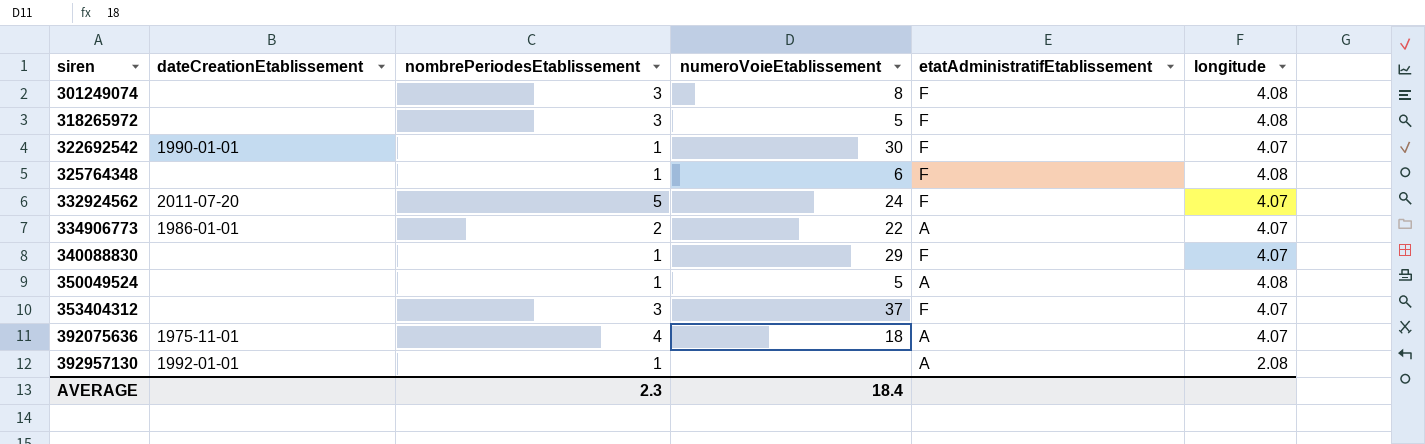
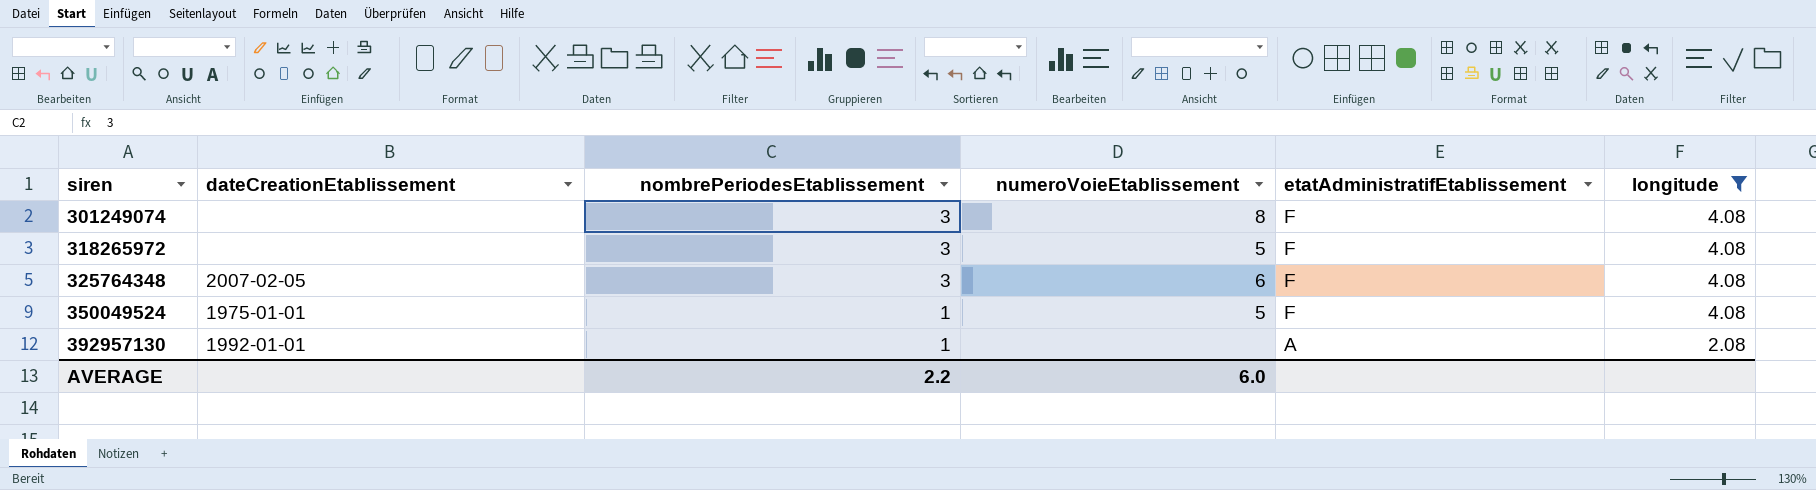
filter: none -> longitude != 4.07
325764348 | dateCreationEtablissement: none -> 2007-02-05
325764348 | nombrePeriodesEtablissement: 1 -> 3
350049524 | dateCreationEtablissement: none -> 1975-01-01
350049524 | etatAdministratifEtablissement: A -> F
AVERAGE | nombrePeriodesEtablissement: 2.3 -> 2.2
AVERAGE | numeroVoieEtablissement: 18.4 -> 6.0

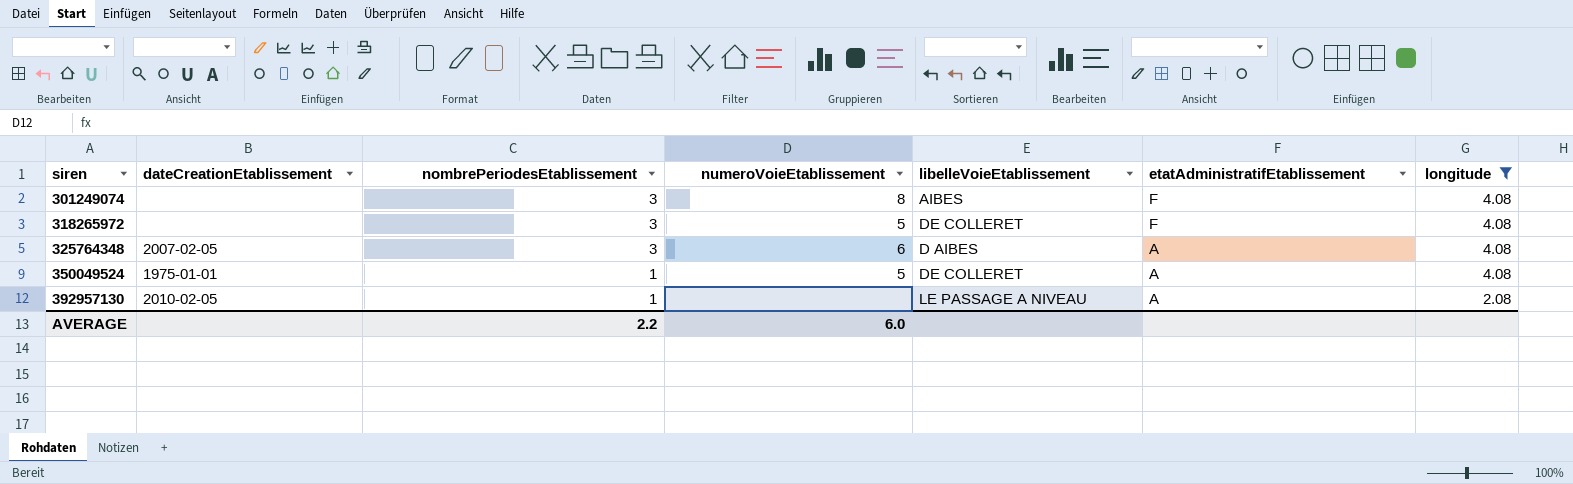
column libelleVoieEtablissement | position: none -> 5
325764348 | etatAdministratifEtablissement: F -> A
350049524 | etatAdministratifEtablissement: F -> A
392957130 | dateCreationEtablissement: 1992-01-01 -> 2010-02-05

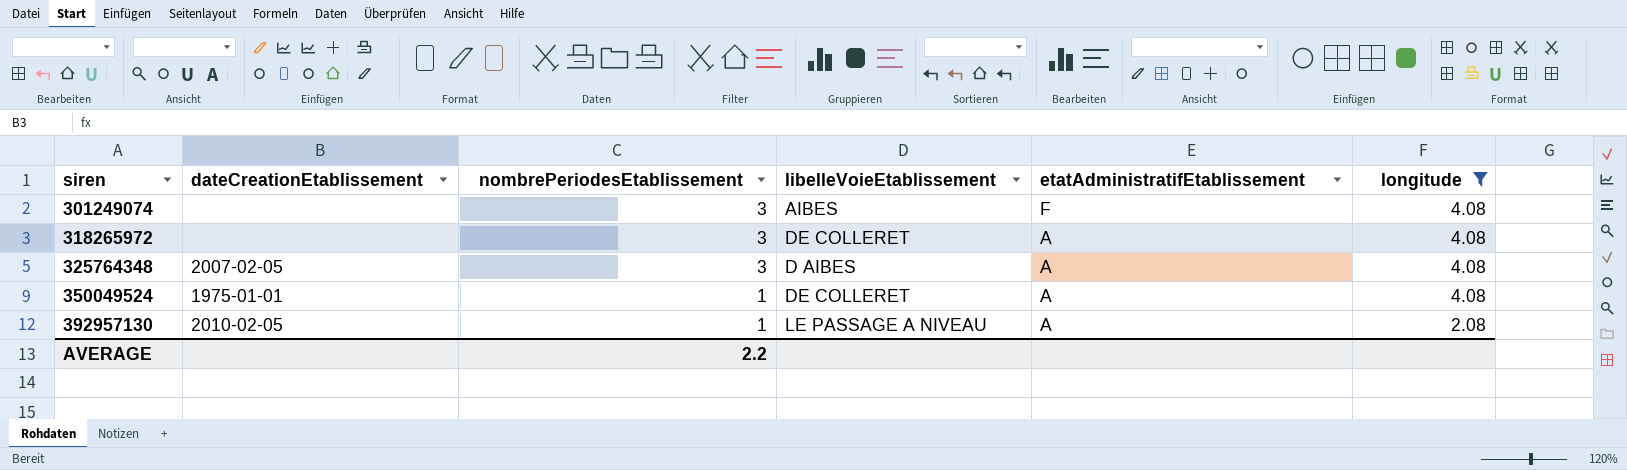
column numeroVoieEtablissement | position: 4 -> none
318265972 | etatAdministratifEtablissement: F -> A

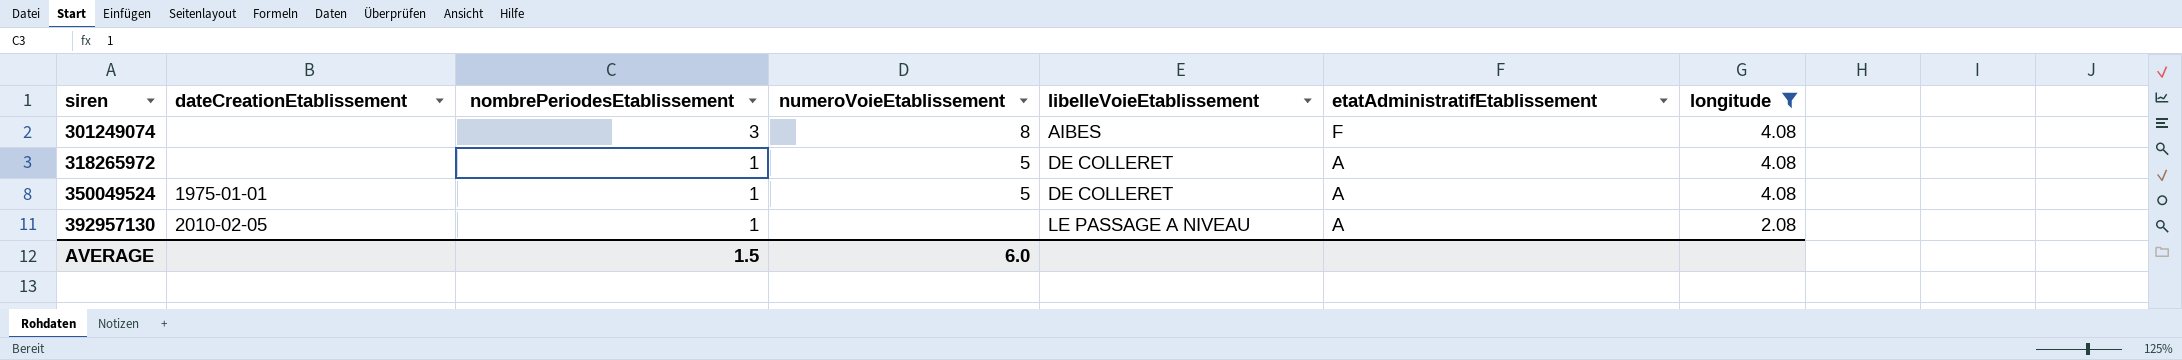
column numeroVoieEtablissement | position: none -> 4
row 325764348: 2007-02-05 | 3 | D AIBES | A | 4.08 -> none
318265972 | nombrePeriodesEtablissement: 3 -> 1
AVERAGE | nombrePeriodesEtablissement: 2.2 -> 1.5

